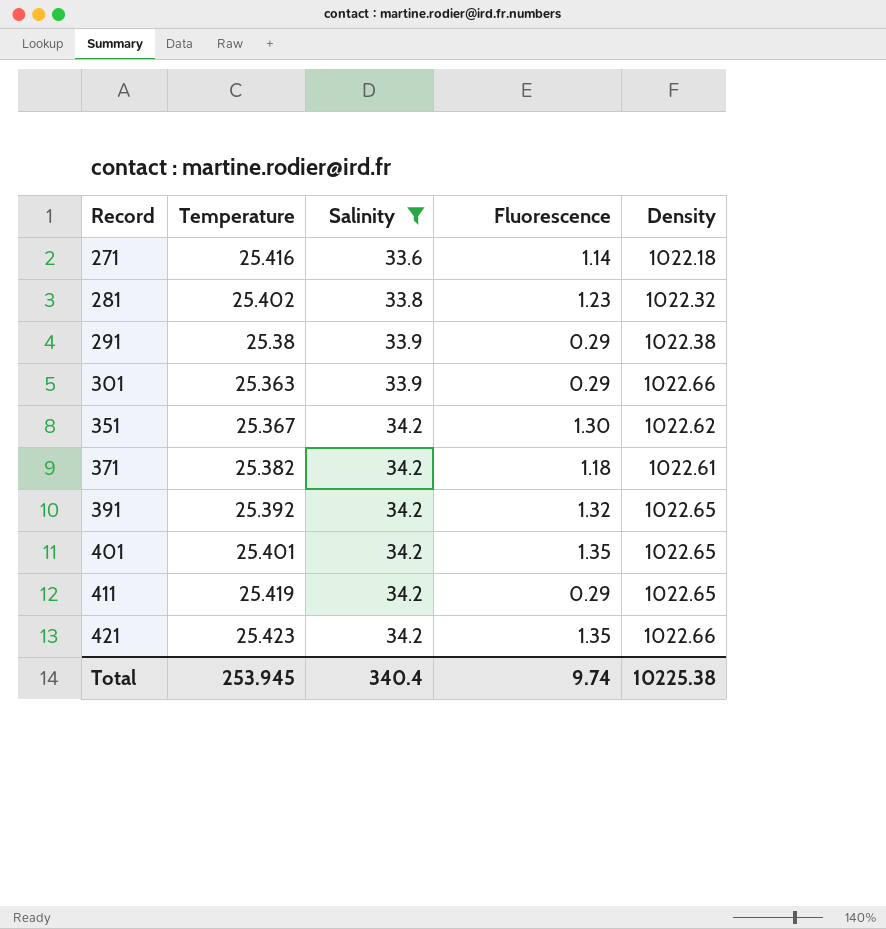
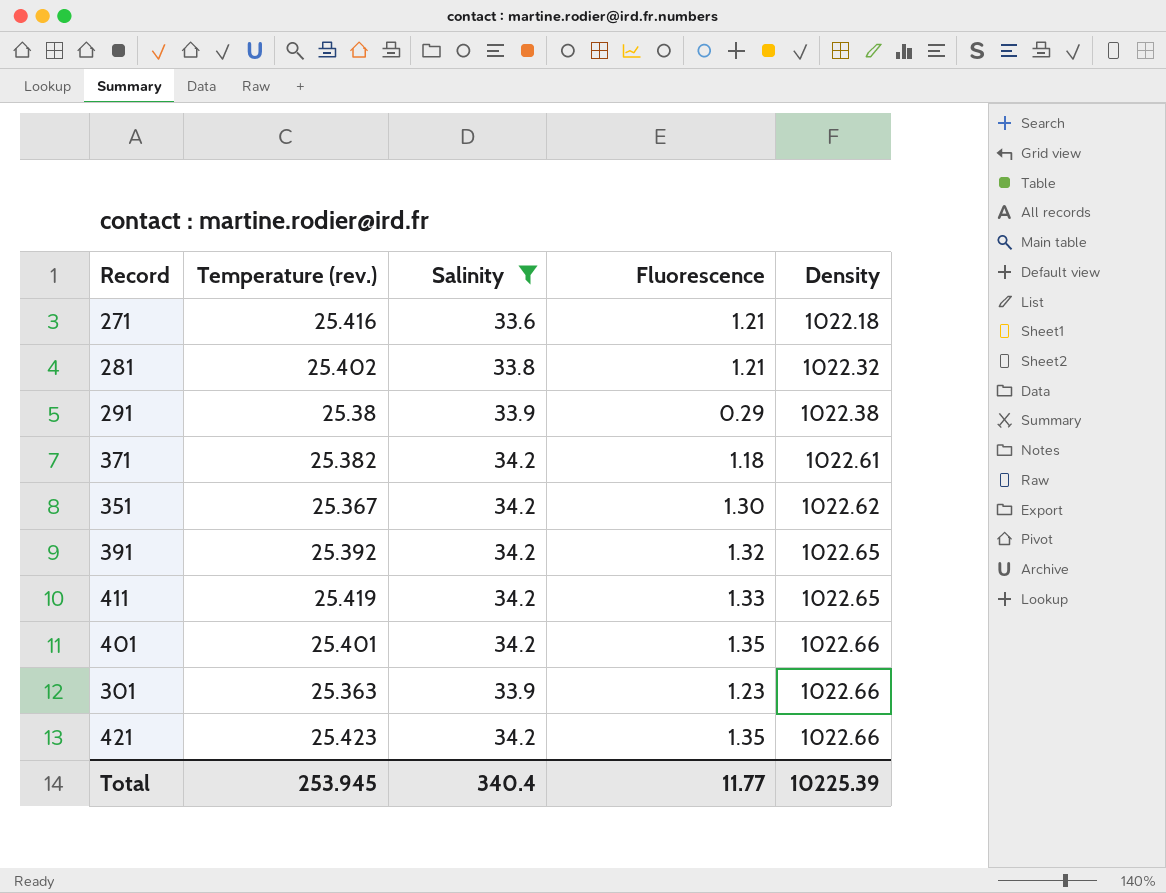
row order: Record ascending -> Density ascending
column name: Temperature -> Temperature (rev.)
271 | Fluorescence: 1.14 -> 1.21
281 | Fluorescence: 1.23 -> 1.21
411 | Fluorescence: 0.29 -> 1.33
401 | Density: 1022.65 -> 1022.66
301 | Fluorescence: 0.29 -> 1.23
Total | Fluorescence: 9.74 -> 11.77
Total | Density: 10225.38 -> 10225.39

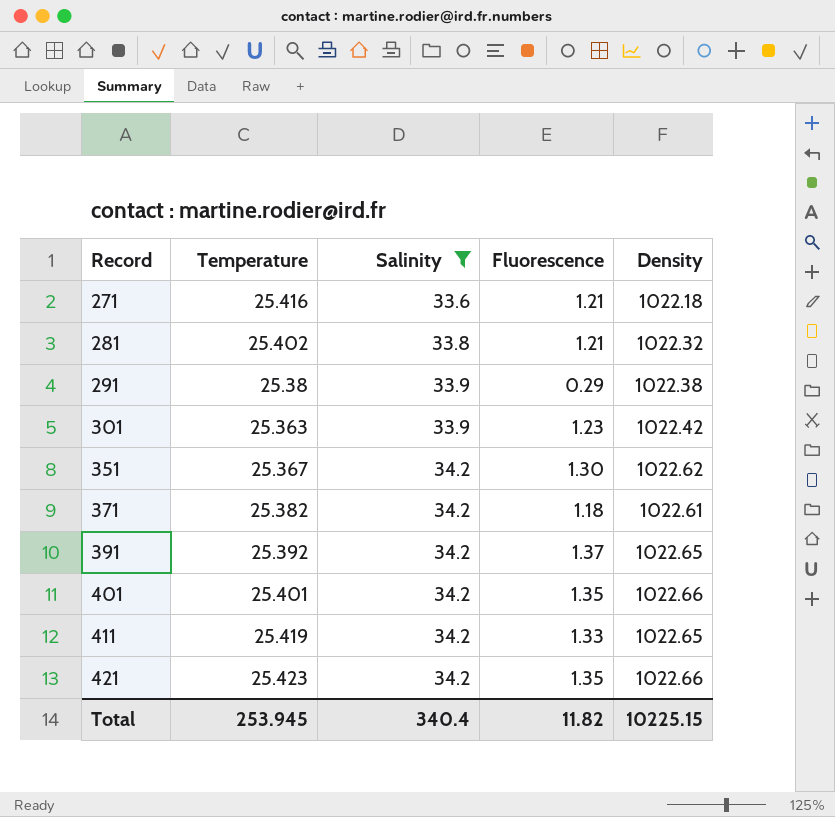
row order: Density ascending -> Record ascending
column name: Temperature (rev.) -> Temperature
301 | Density: 1022.66 -> 1022.42
391 | Fluorescence: 1.32 -> 1.37
Total | Fluorescence: 11.77 -> 11.82
Total | Density: 10225.39 -> 10225.15

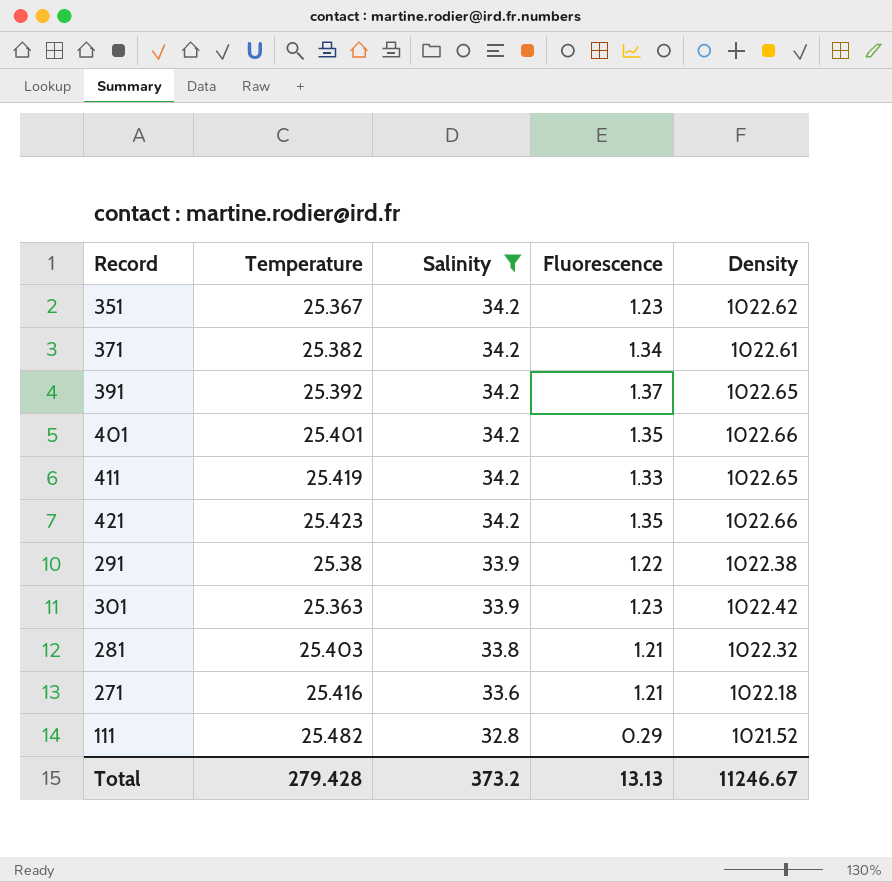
row order: Record ascending -> Salinity descending
351 | Fluorescence: 1.30 -> 1.23
371 | Fluorescence: 1.18 -> 1.34
291 | Fluorescence: 0.29 -> 1.22
281 | Temperature: 25.402 -> 25.403
row 111: none -> 25.482 | 32.8 | 0.29 | 1021.52
Total | Temperature: 253.945 -> 279.428
Total | Salinity: 340.4 -> 373.2
Total | Fluorescence: 11.82 -> 13.13
Total | Density: 10225.15 -> 11246.67

